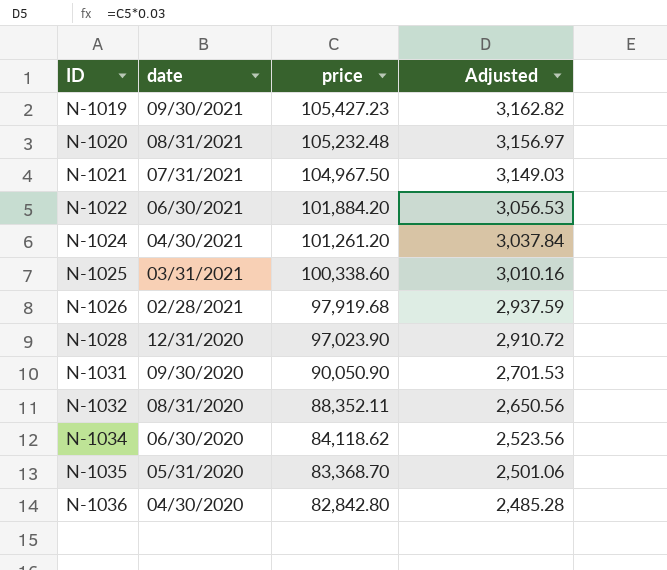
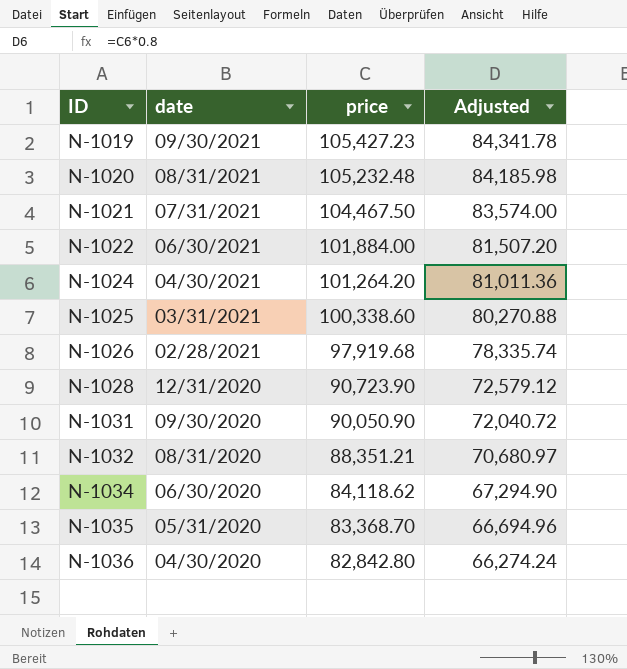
column Adjusted | formula: [price] * 0.03 -> [price] * 0.8
N-1021 | price: 104,967.50 -> 104,467.50
N-1022 | price: 101,884.20 -> 101,884.00
N-1024 | price: 101,261.20 -> 101,264.20
N-1028 | price: 97,023.90 -> 90,723.90
N-1032 | price: 88,352.11 -> 88,351.21

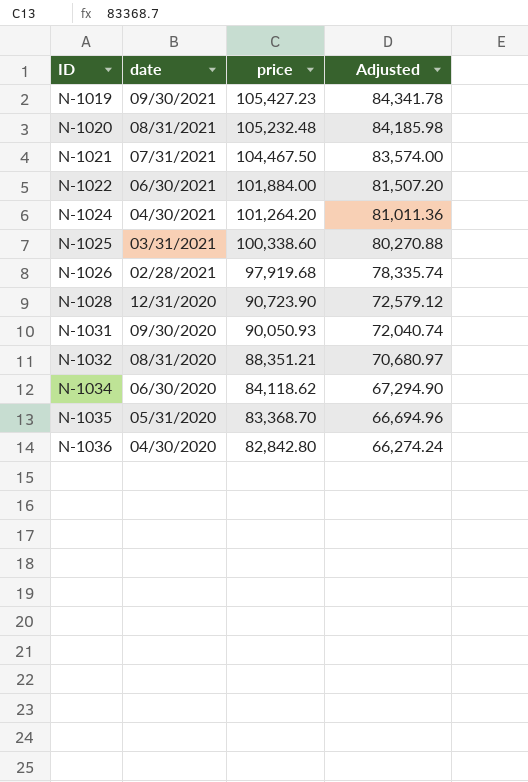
N-1031 | price: 90,050.90 -> 90,050.93
N-1031 | Adjusted: 72,040.72 -> 72,040.74

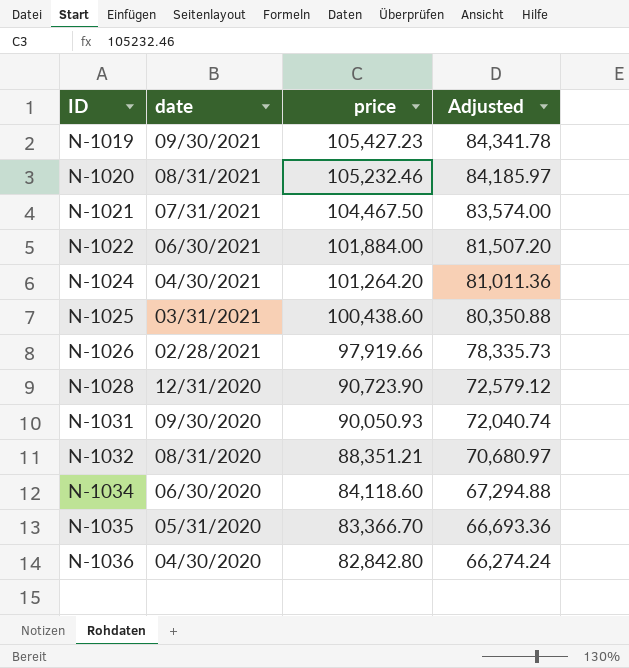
N-1020 | price: 105,232.48 -> 105,232.46
N-1020 | Adjusted: 84,185.98 -> 84,185.97
N-1025 | price: 100,338.60 -> 100,438.60
N-1025 | Adjusted: 80,270.88 -> 80,350.88
N-1026 | price: 97,919.68 -> 97,919.66
N-1026 | Adjusted: 78,335.74 -> 78,335.73
N-1034 | price: 84,118.62 -> 84,118.60
N-1034 | Adjusted: 67,294.90 -> 67,294.88
N-1035 | price: 83,368.70 -> 83,366.70
N-1035 | Adjusted: 66,694.96 -> 66,693.36

